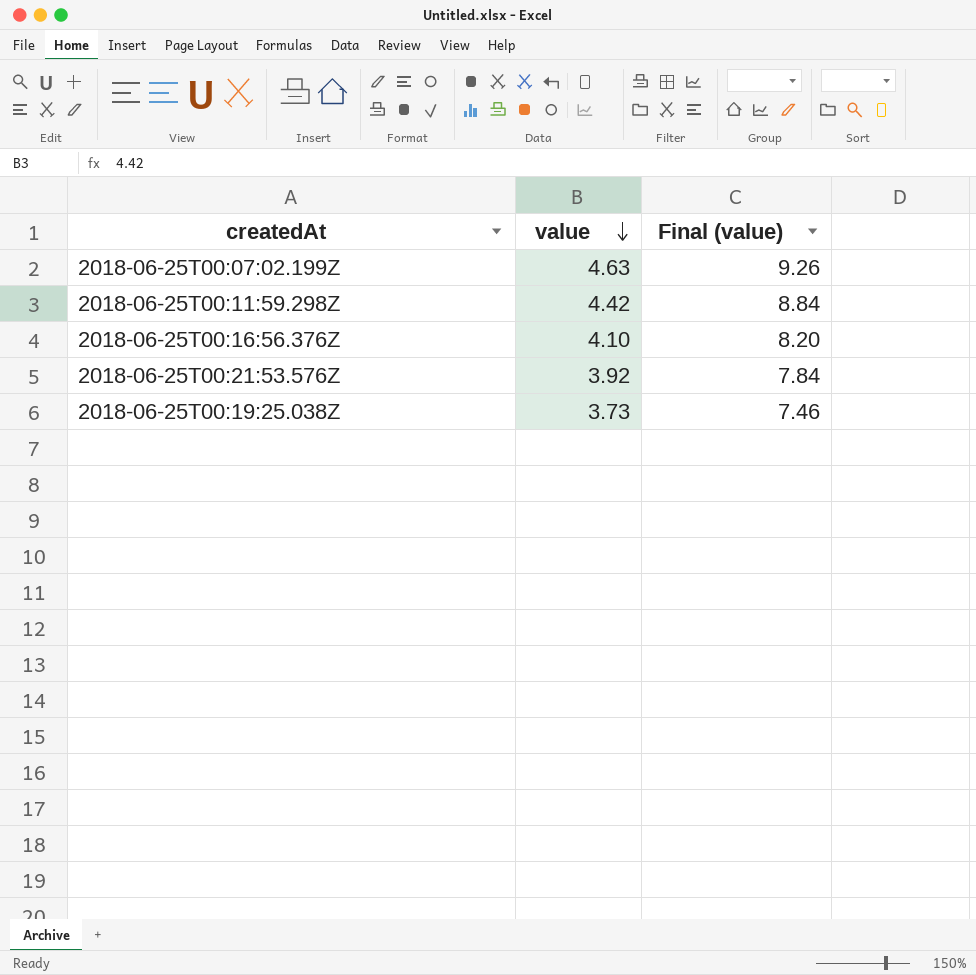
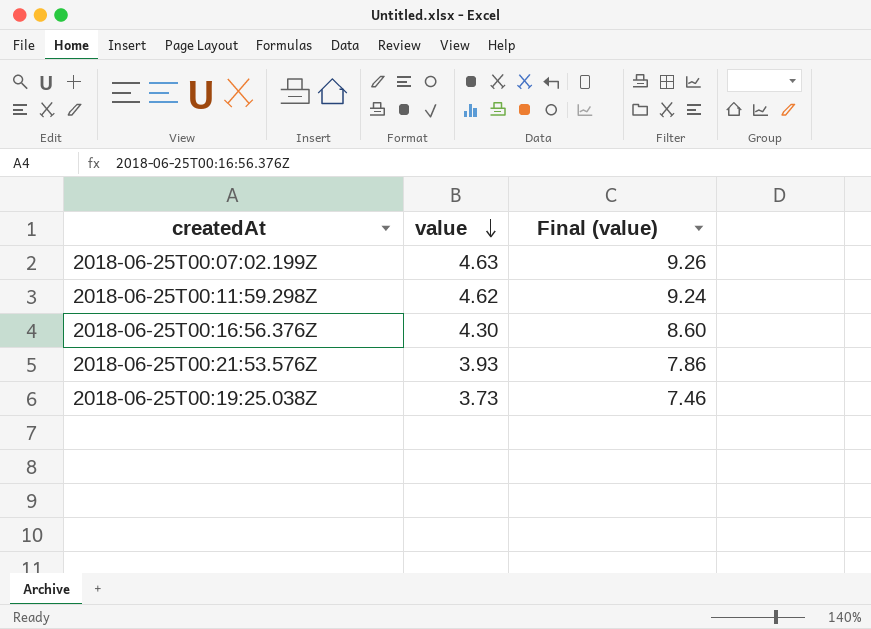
2018-06-25T00:11:59.298Z | value: 4.42 -> 4.62
2018-06-25T00:11:59.298Z | Final (value): 8.84 -> 9.24
2018-06-25T00:16:56.376Z | value: 4.10 -> 4.30
2018-06-25T00:16:56.376Z | Final (value): 8.20 -> 8.60
2018-06-25T00:21:53.576Z | value: 3.92 -> 3.93
2018-06-25T00:21:53.576Z | Final (value): 7.84 -> 7.86

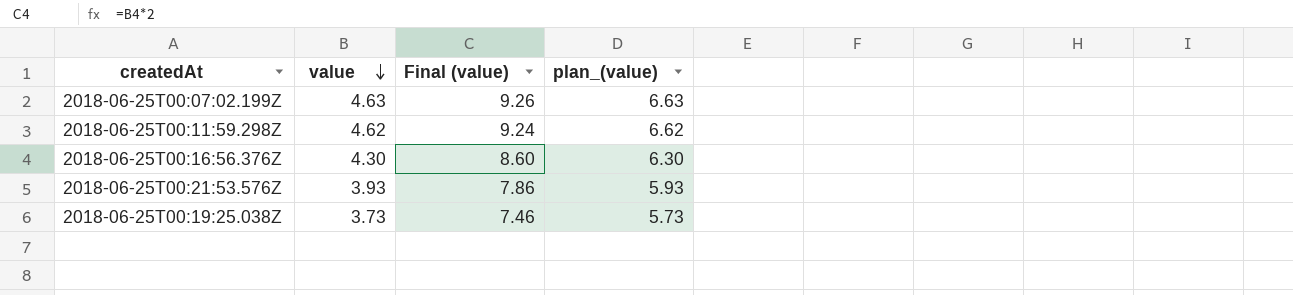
column plan_(value) | formula: none -> [value] + 2

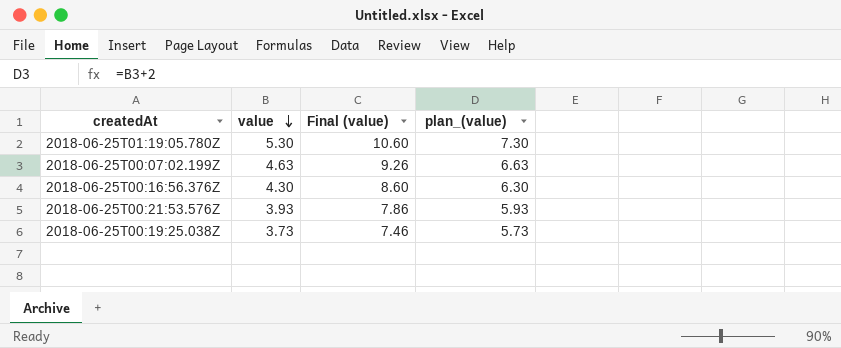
row 2018-06-25T00:11:59.298Z: 4.62 | 9.24 | 6.62 -> none
row 2018-06-25T01:19:05.780Z: none -> 5.30 | 10.60 | 7.30

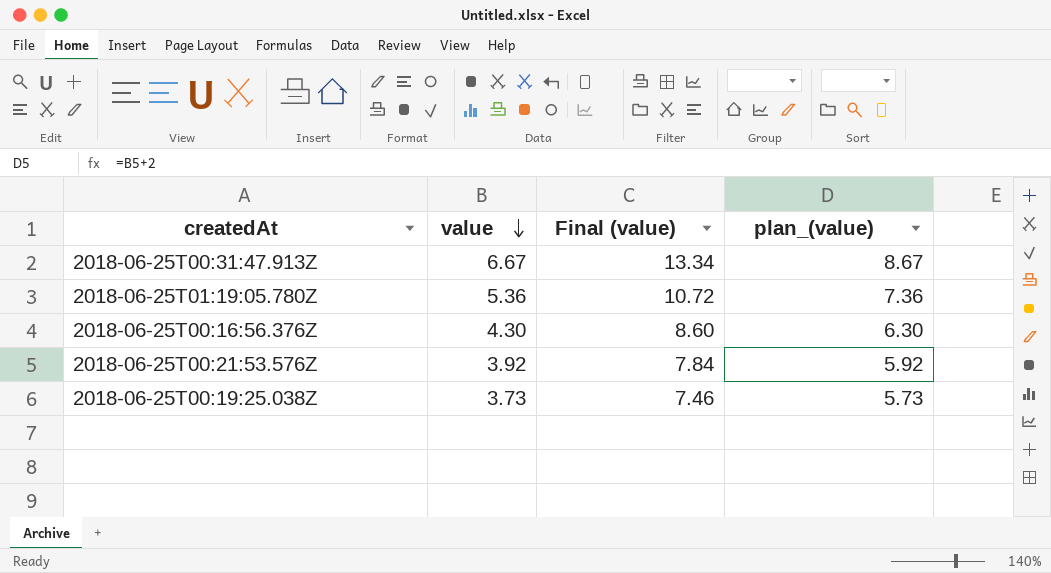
row 2018-06-25T00:07:02.199Z: 4.63 | 9.26 | 6.63 -> none
row 2018-06-25T00:31:47.913Z: none -> 6.67 | 13.34 | 8.67
2018-06-25T01:19:05.780Z | value: 5.30 -> 5.36
2018-06-25T01:19:05.780Z | Final (value): 10.60 -> 10.72
2018-06-25T01:19:05.780Z | plan_(value): 7.30 -> 7.36
2018-06-25T00:21:53.576Z | value: 3.93 -> 3.92
2018-06-25T00:21:53.576Z | Final (value): 7.86 -> 7.84
2018-06-25T00:21:53.576Z | plan_(value): 5.93 -> 5.92

